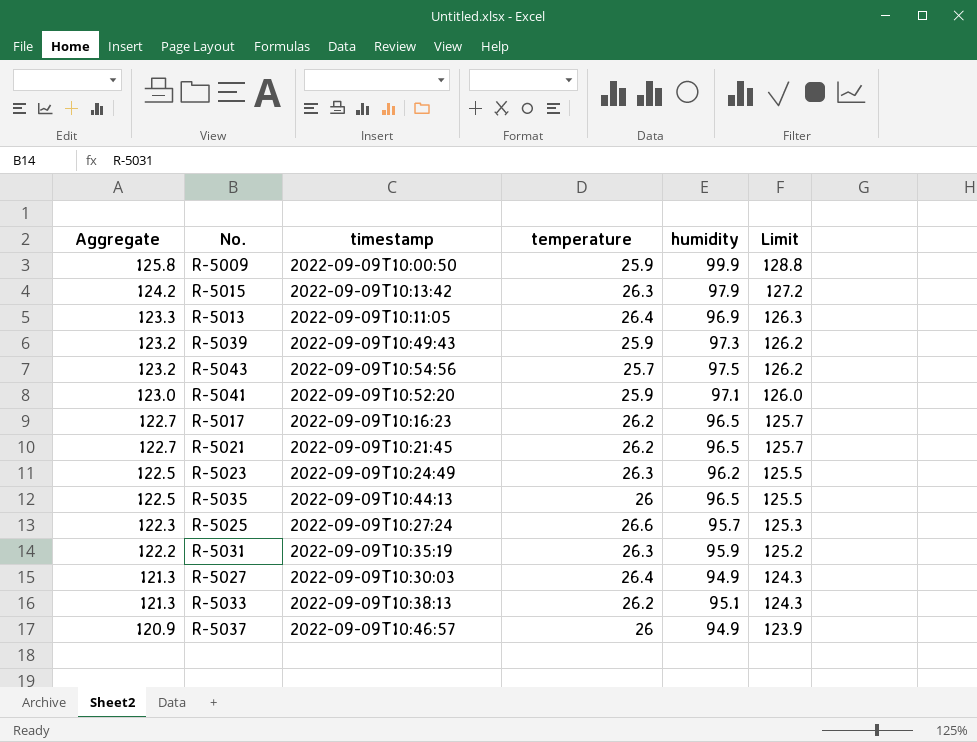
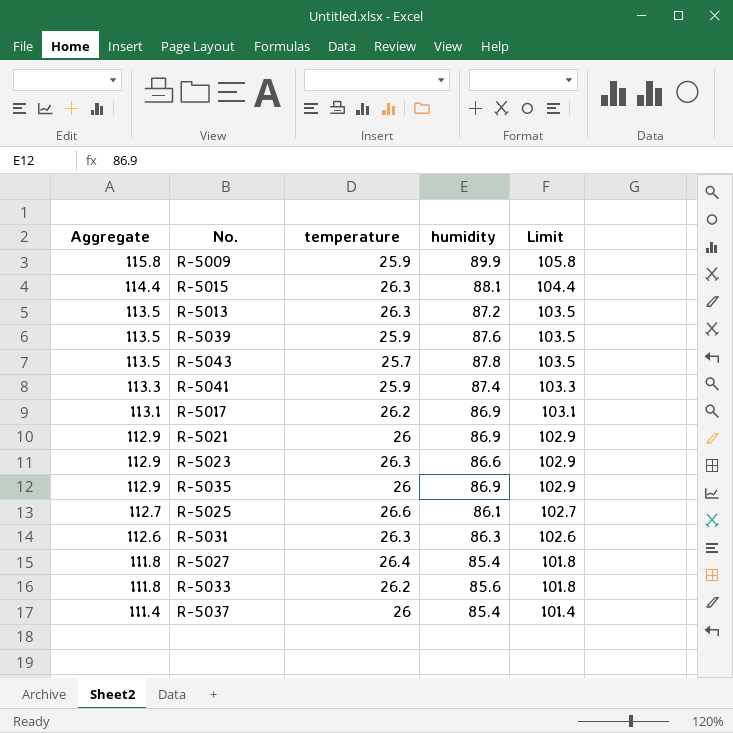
column timestamp | position: 3 -> none
column Limit | formula: [Aggregate] + 3 -> [Aggregate] - 10
R-5009 | Aggregate: 125.8 -> 115.8
R-5009 | humidity: 99.9 -> 89.9
R-5015 | Aggregate: 124.2 -> 114.4
R-5015 | humidity: 97.9 -> 88.1
R-5013 | Aggregate: 123.3 -> 113.5
R-5013 | temperature: 26.4 -> 26.3
R-5013 | humidity: 96.9 -> 87.2
R-5039 | Aggregate: 123.2 -> 113.5
R-5039 | humidity: 97.3 -> 87.6
R-5043 | Aggregate: 123.2 -> 113.5
R-5043 | humidity: 97.5 -> 87.8
R-5041 | Aggregate: 123.0 -> 113.3
R-5041 | humidity: 97.1 -> 87.4
R-5017 | Aggregate: 122.7 -> 113.1
R-5017 | humidity: 96.5 -> 86.9
R-5021 | Aggregate: 122.7 -> 112.9
R-5021 | temperature: 26.2 -> 26
R-5021 | humidity: 96.5 -> 86.9
R-5023 | Aggregate: 122.5 -> 112.9
R-5023 | humidity: 96.2 -> 86.6
R-5035 | Aggregate: 122.5 -> 112.9
R-5035 | humidity: 96.5 -> 86.9
R-5025 | Aggregate: 122.3 -> 112.7
R-5025 | humidity: 95.7 -> 86.1
R-5031 | Aggregate: 122.2 -> 112.6
R-5031 | humidity: 95.9 -> 86.3
R-5027 | Aggregate: 121.3 -> 111.8
R-5027 | humidity: 94.9 -> 85.4
R-5033 | Aggregate: 121.3 -> 111.8
R-5033 | humidity: 95.1 -> 85.6
R-5037 | Aggregate: 120.9 -> 111.4
R-5037 | humidity: 94.9 -> 85.4

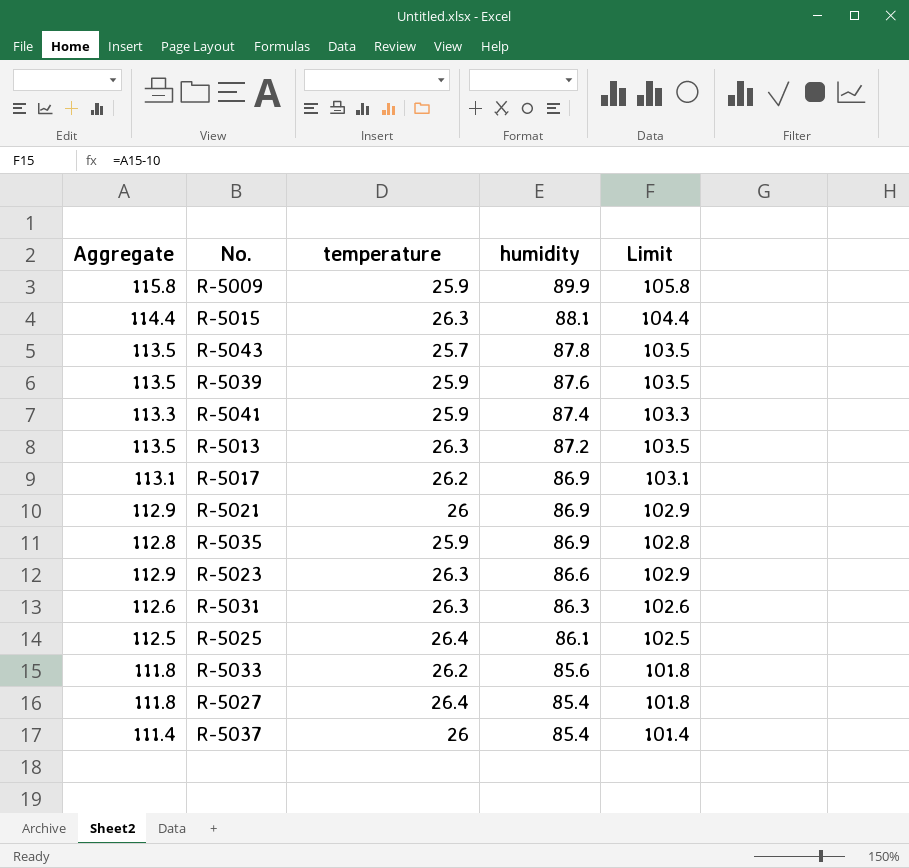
row order: Aggregate descending -> humidity descending
R-5035 | Aggregate: 112.9 -> 112.8
R-5035 | temperature: 26 -> 25.9
R-5035 | Limit: 102.9 -> 102.8
R-5025 | Aggregate: 112.7 -> 112.5
R-5025 | temperature: 26.6 -> 26.4
R-5025 | Limit: 102.7 -> 102.5

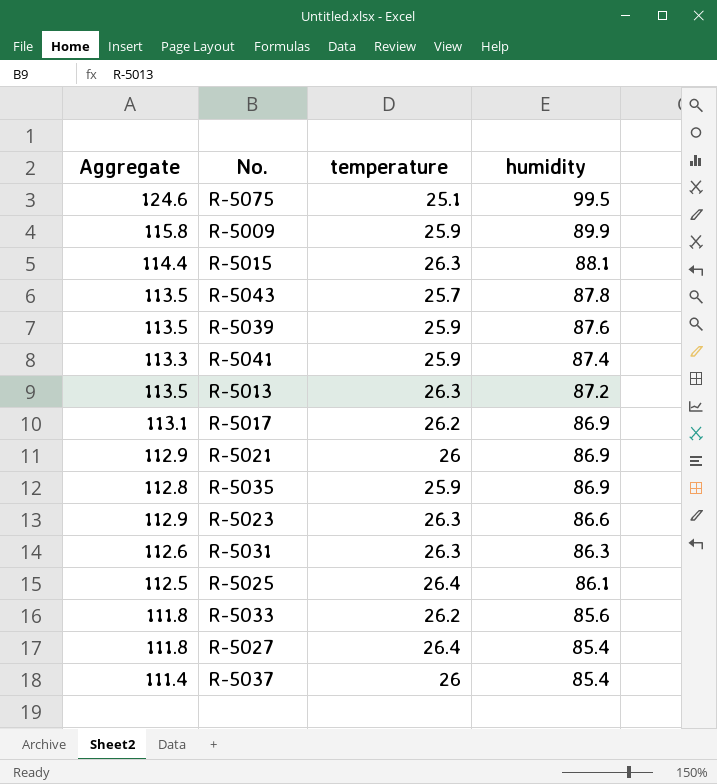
column Limit | formula: [Aggregate] - 10 -> none
row R-5075: none -> 124.6 | 25.1 | 99.5

